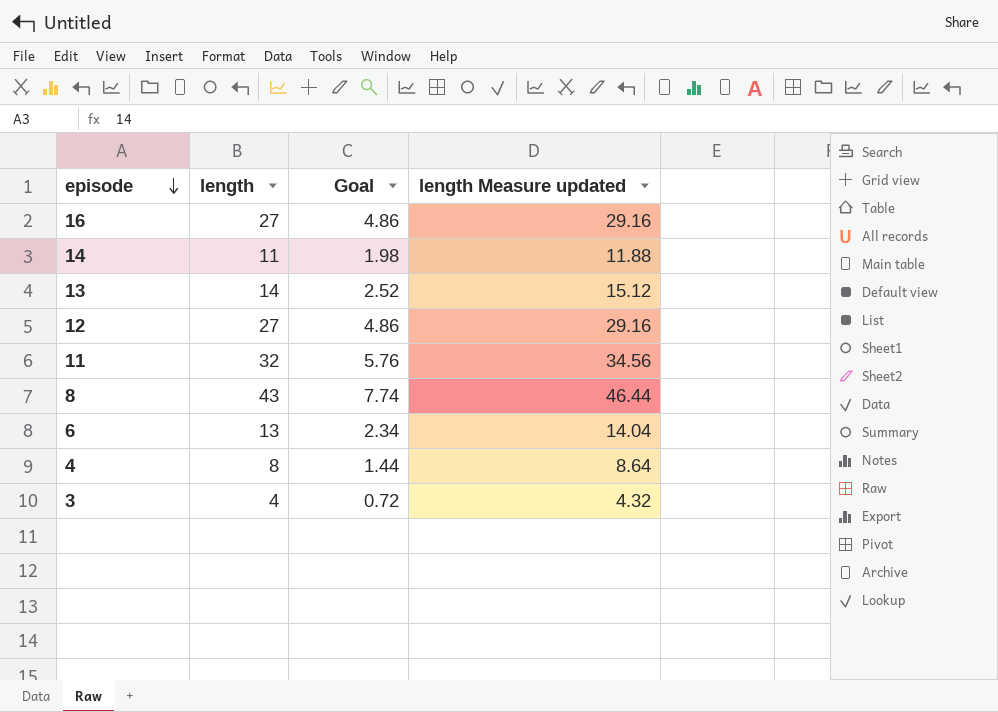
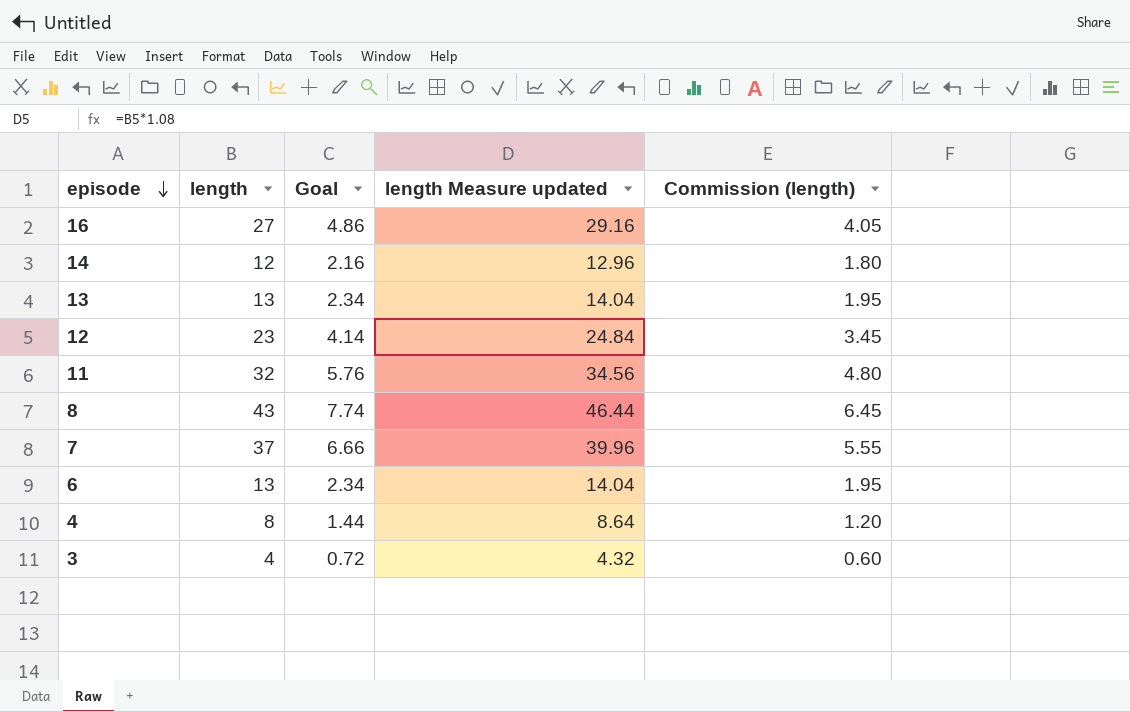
column Commission (length) | formula: none -> [length] * 0.15
14 | length: 11 -> 12
14 | Goal: 1.98 -> 2.16
14 | length Measure updated: 11.88 -> 12.96
13 | length: 14 -> 13
13 | Goal: 2.52 -> 2.34
13 | length Measure updated: 15.12 -> 14.04
12 | length: 27 -> 23
12 | Goal: 4.86 -> 4.14
12 | length Measure updated: 29.16 -> 24.84
row 7: none -> 37 | 6.66 | 39.96 | 5.55

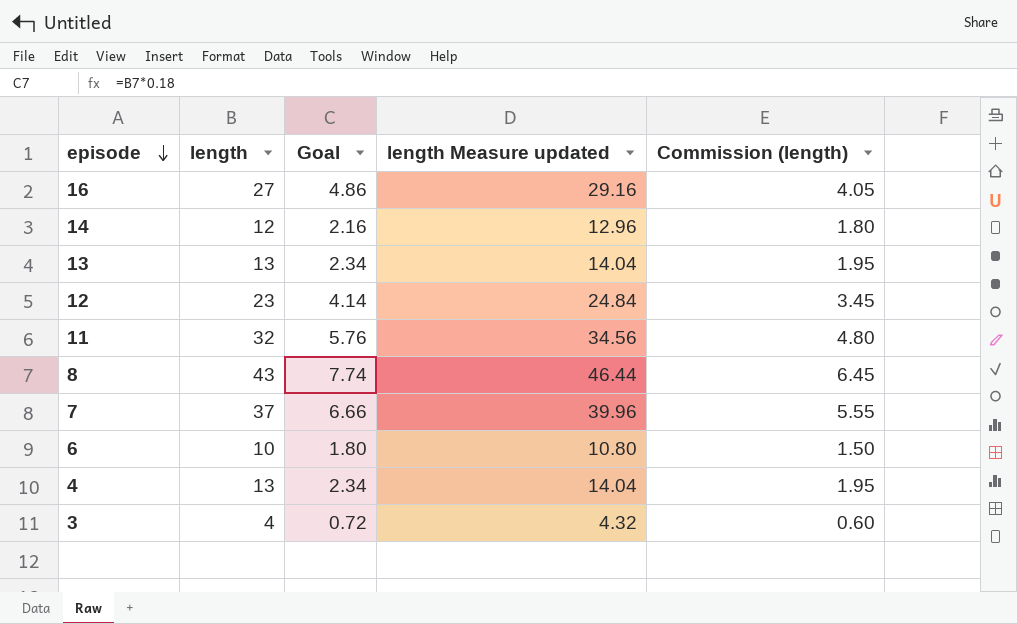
6 | length: 13 -> 10
6 | Goal: 2.34 -> 1.80
6 | length Measure updated: 14.04 -> 10.80
6 | Commission (length): 1.95 -> 1.50
4 | length: 8 -> 13
4 | Goal: 1.44 -> 2.34
4 | length Measure updated: 8.64 -> 14.04
4 | Commission (length): 1.20 -> 1.95

